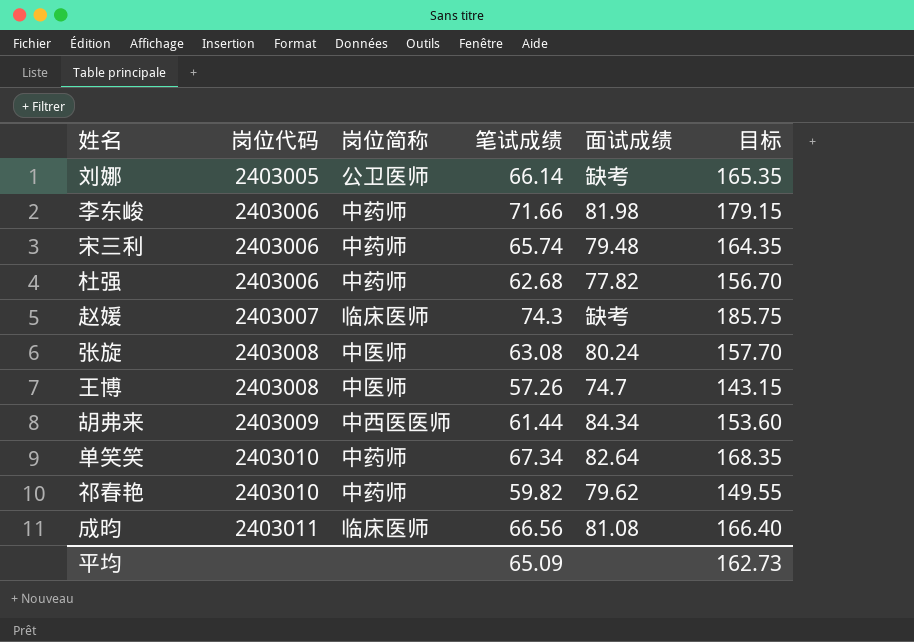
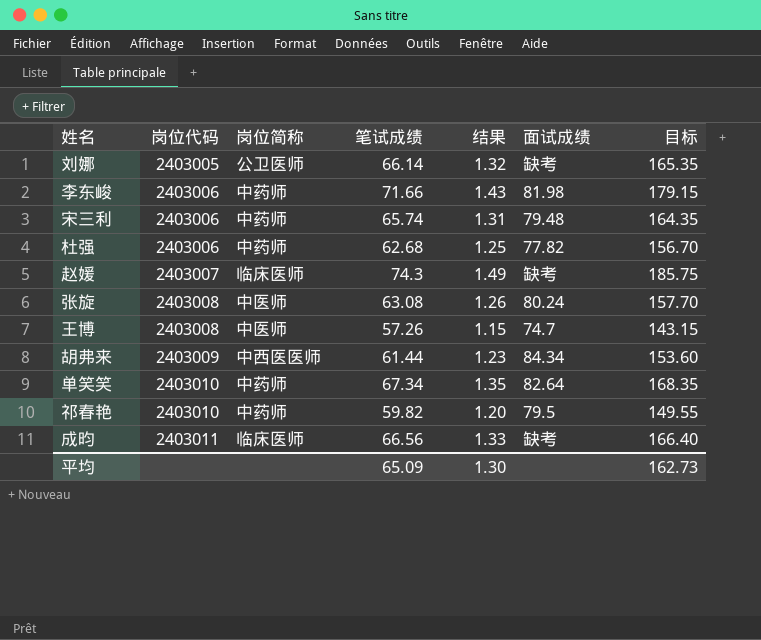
column 结果 | formula: none -> [笔试成绩] * 0.02
祁春艳 | 面试成绩: 79.62 -> 79.5
成昀 | 面试成绩: 81.08 -> 缺考

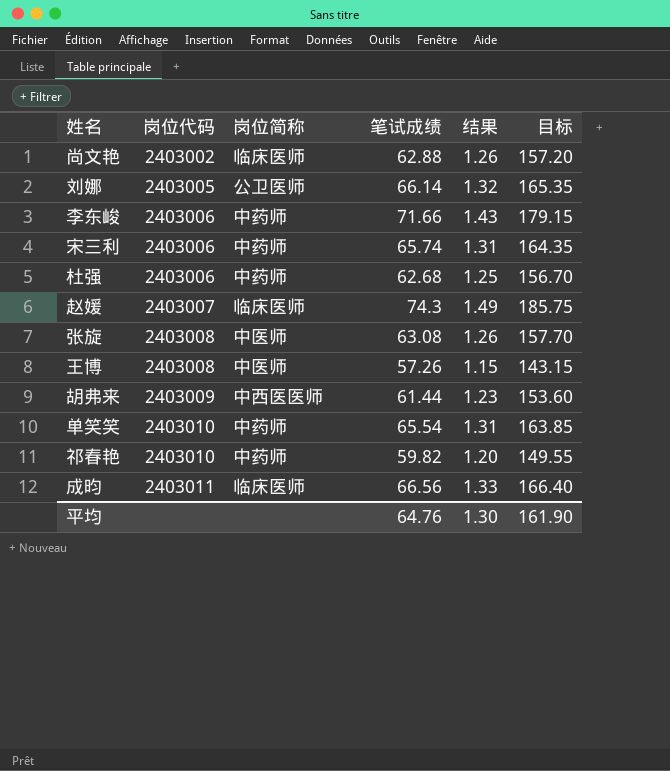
column 面试成绩 | position: 6 -> none
row 尚文艳: none -> 2403002 | 临床医师 | 62.88 | 1.26 | 157.20
单笑笑 | 笔试成绩: 67.34 -> 65.54
单笑笑 | 结果: 1.35 -> 1.31
单笑笑 | 目标: 168.35 -> 163.85
平均 | 笔试成绩: 65.09 -> 64.76
平均 | 目标: 162.73 -> 161.90

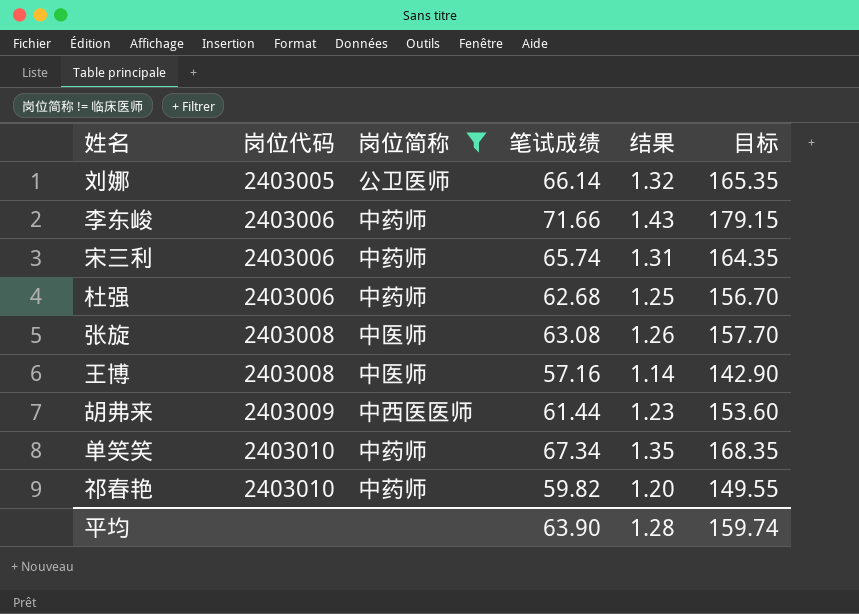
filter: none -> 岗位简称 != 临床医师
王博 | 笔试成绩: 57.26 -> 57.16
王博 | 结果: 1.15 -> 1.14
王博 | 目标: 143.15 -> 142.90
单笑笑 | 笔试成绩: 65.54 -> 67.34
单笑笑 | 结果: 1.31 -> 1.35
单笑笑 | 目标: 163.85 -> 168.35
平均 | 笔试成绩: 64.76 -> 63.90
平均 | 结果: 1.30 -> 1.28
平均 | 目标: 161.90 -> 159.74

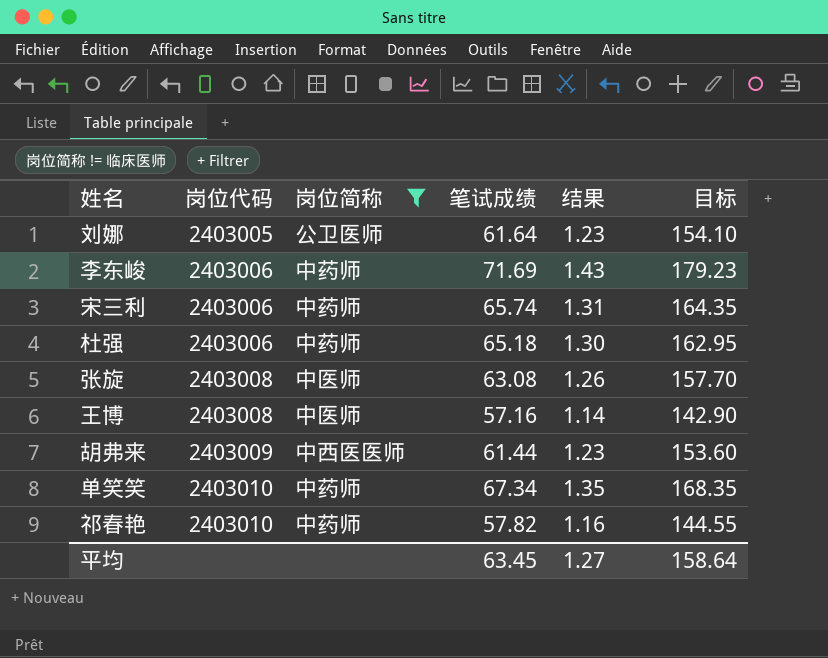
刘娜 | 笔试成绩: 66.14 -> 61.64
刘娜 | 结果: 1.32 -> 1.23
刘娜 | 目标: 165.35 -> 154.10
李东峻 | 笔试成绩: 71.66 -> 71.69
李东峻 | 目标: 179.15 -> 179.23
杜强 | 笔试成绩: 62.68 -> 65.18
杜强 | 结果: 1.25 -> 1.30
杜强 | 目标: 156.70 -> 162.95
祁春艳 | 笔试成绩: 59.82 -> 57.82
祁春艳 | 结果: 1.20 -> 1.16
祁春艳 | 目标: 149.55 -> 144.55
平均 | 笔试成绩: 63.90 -> 63.45
平均 | 结果: 1.28 -> 1.27
平均 | 目标: 159.74 -> 158.64

